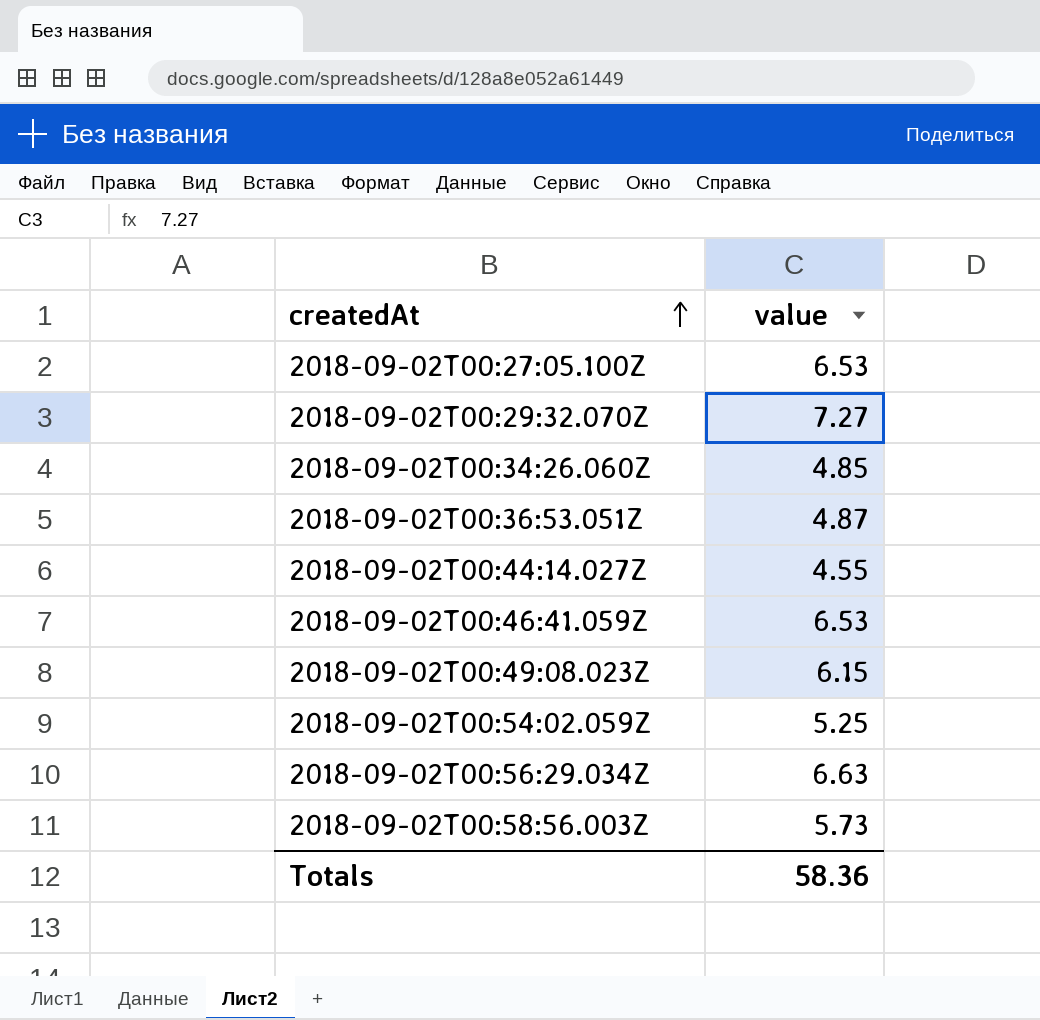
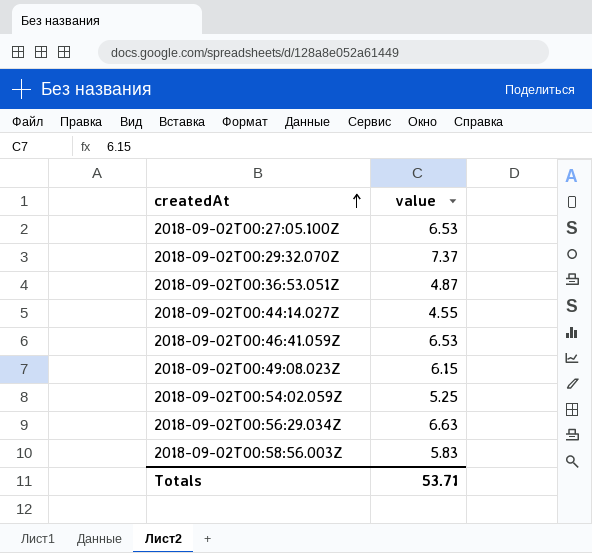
row 2018-09-02T00:34:26.060Z: 4.85 -> none
2018-09-02T00:29:32.070Z | value: 7.27 -> 7.37
2018-09-02T00:58:56.003Z | value: 5.73 -> 5.83
Totals | value: 58.36 -> 53.71

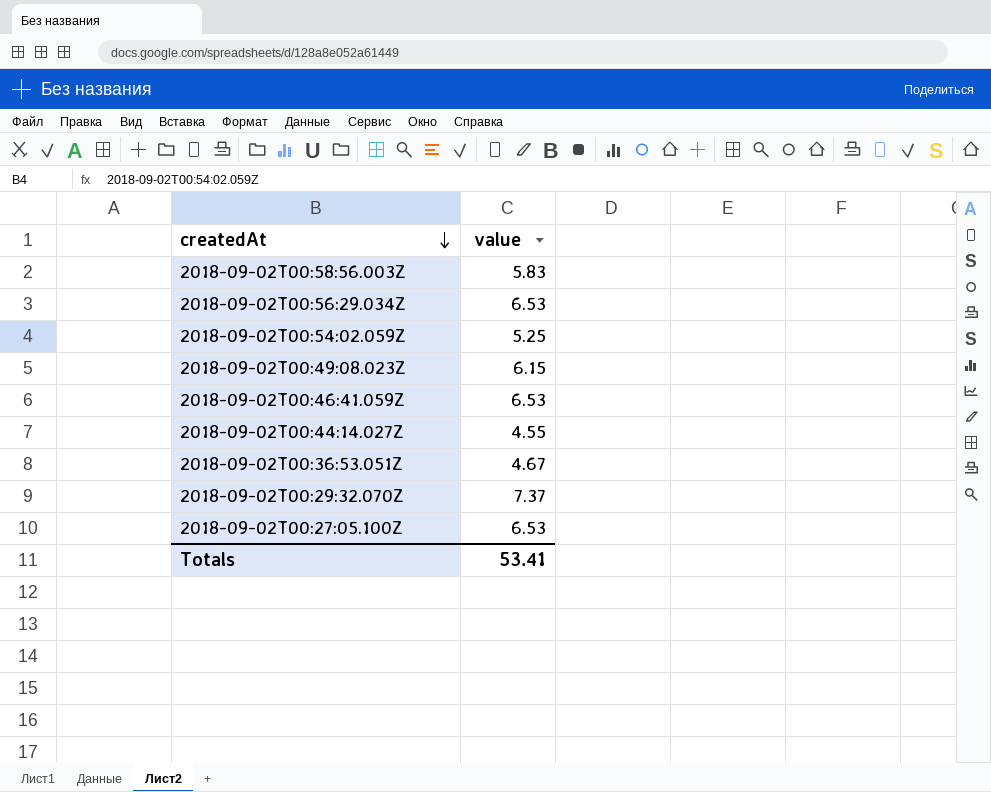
row order: createdAt ascending -> createdAt descending
2018-09-02T00:56:29.034Z | value: 6.63 -> 6.53
2018-09-02T00:36:53.051Z | value: 4.87 -> 4.67
Totals | value: 53.71 -> 53.41

